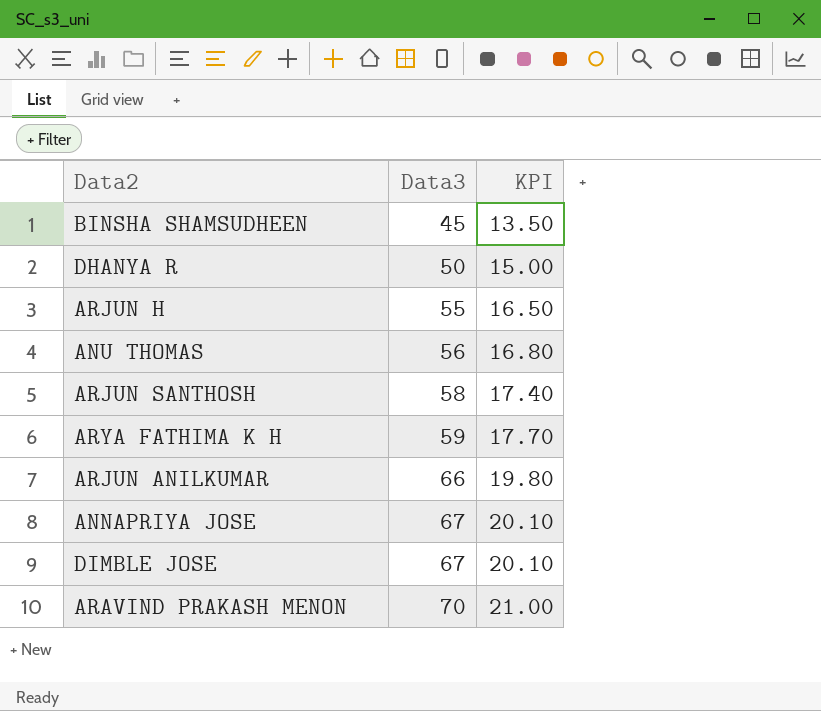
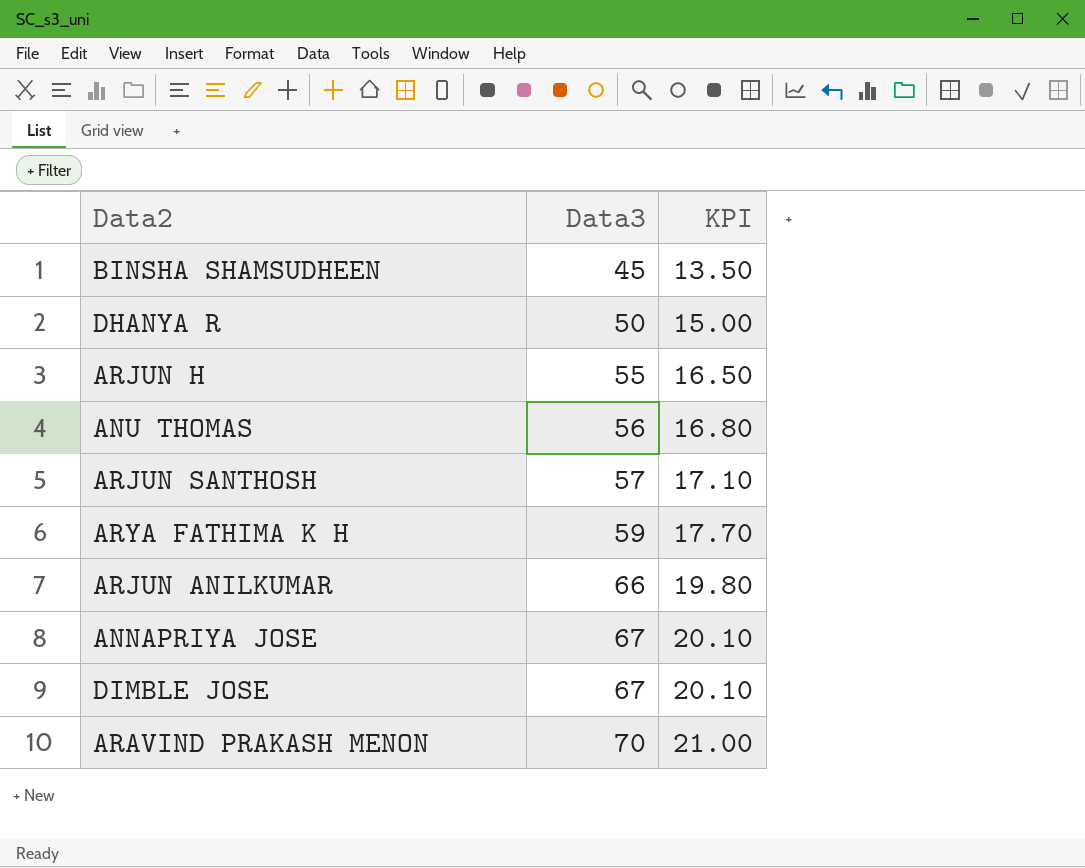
ARJUN SANTHOSH | Data3: 58 -> 57
ARJUN SANTHOSH | KPI: 17.40 -> 17.10

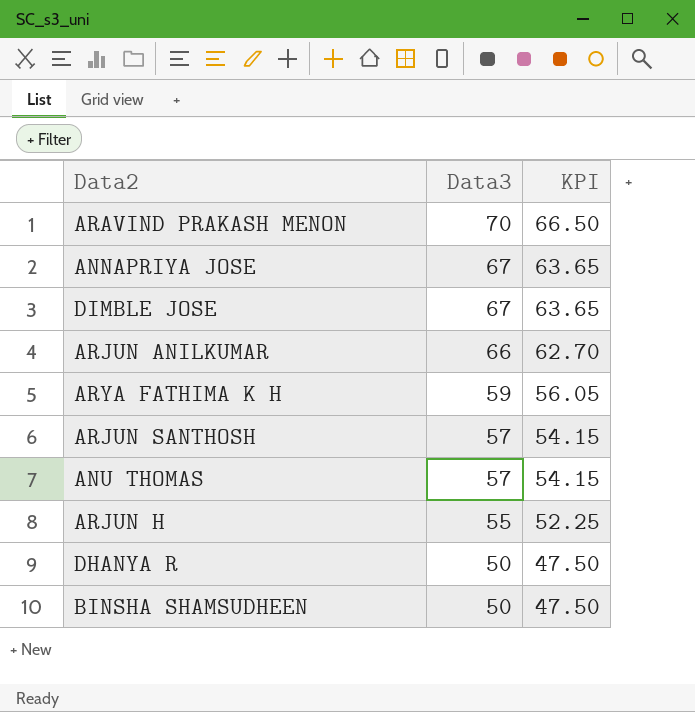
row order: Data3 ascending -> Data3 descending
column KPI | formula: [Data3] * 0.3 -> [Data3] * 0.95
ANU THOMAS | Data3: 56 -> 57
BINSHA SHAMSUDHEEN | Data3: 45 -> 50

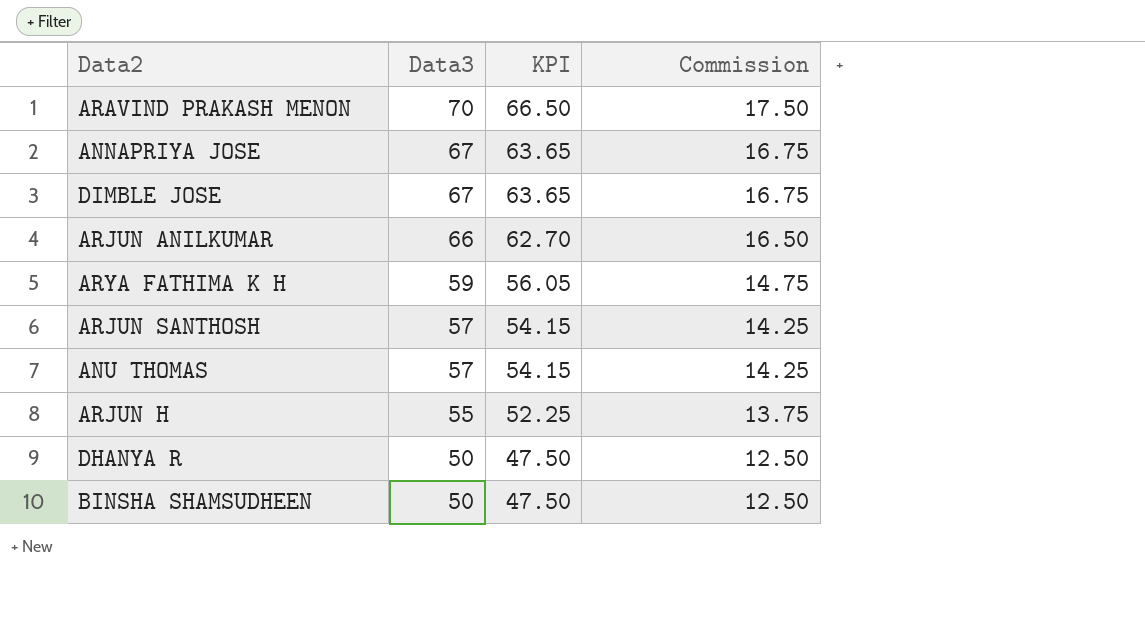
column Commission | formula: none -> [Data3] * 0.25

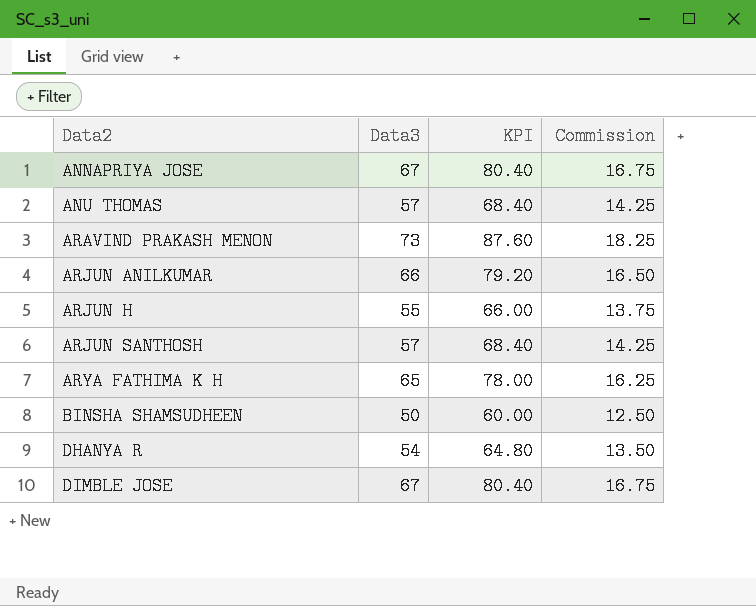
row order: Data3 descending -> Data2 ascending
column KPI | formula: [Data3] * 0.95 -> [Data3] * 1.2
ARAVIND PRAKASH MENON | Data3: 70 -> 73
ARAVIND PRAKASH MENON | Commission: 17.50 -> 18.25
ARYA FATHIMA K H | Data3: 59 -> 65
ARYA FATHIMA K H | Commission: 14.75 -> 16.25
DHANYA R | Data3: 50 -> 54
DHANYA R | Commission: 12.50 -> 13.50

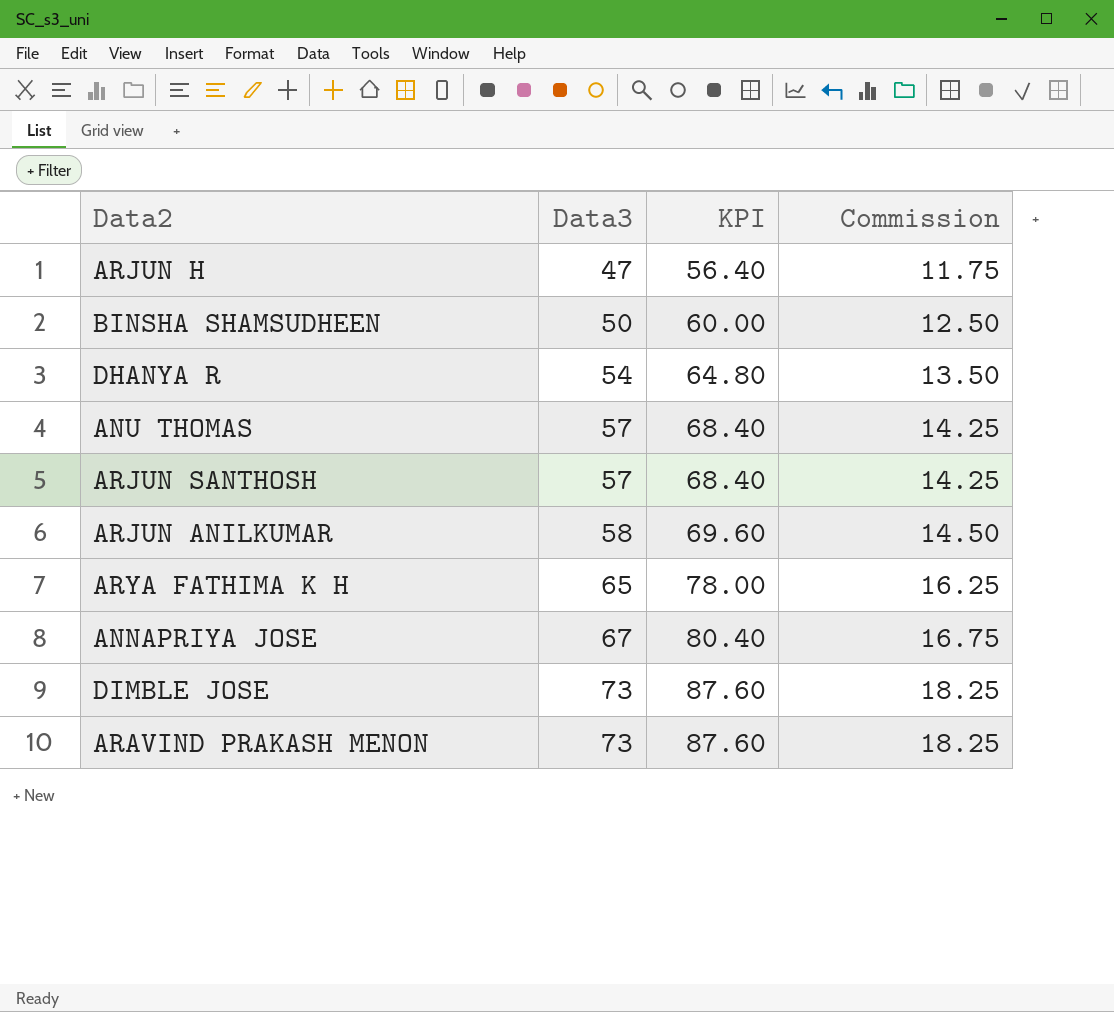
row order: Data2 ascending -> Data3 ascending
ARJUN H | Data3: 55 -> 47
ARJUN H | KPI: 66.00 -> 56.40
ARJUN H | Commission: 13.75 -> 11.75
ARJUN ANILKUMAR | Data3: 66 -> 58
ARJUN ANILKUMAR | KPI: 79.20 -> 69.60
ARJUN ANILKUMAR | Commission: 16.50 -> 14.50
DIMBLE JOSE | Data3: 67 -> 73
DIMBLE JOSE | KPI: 80.40 -> 87.60
DIMBLE JOSE | Commission: 16.75 -> 18.25

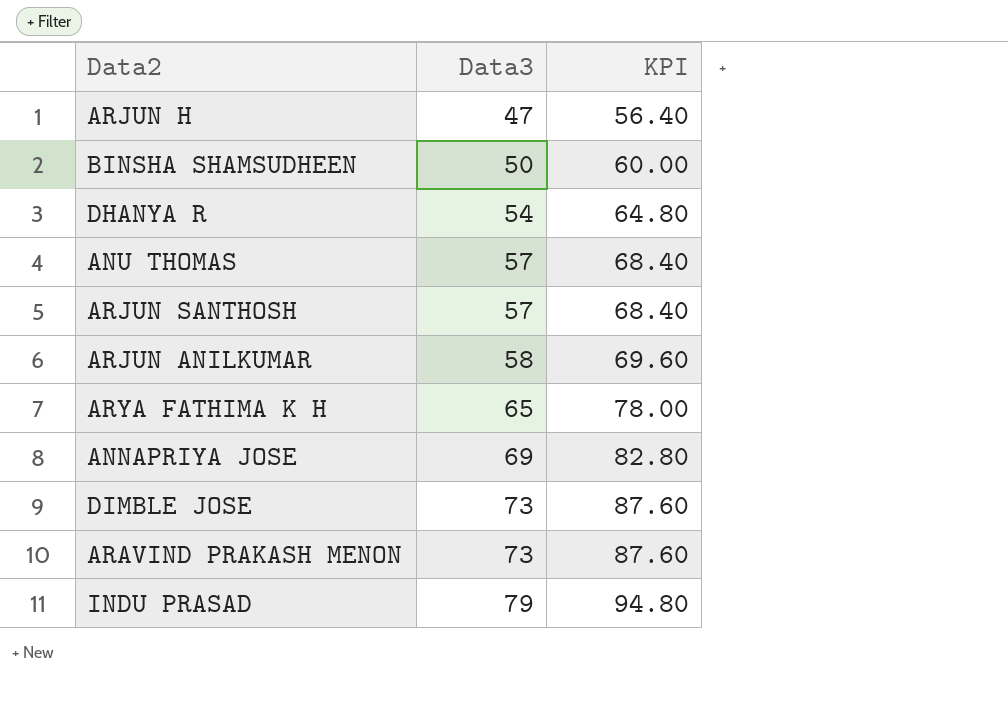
column Commission | formula: [Data3] * 0.25 -> none
ANNAPRIYA JOSE | Data3: 67 -> 69
ANNAPRIYA JOSE | KPI: 80.40 -> 82.80
row INDU PRASAD: none -> 79 | 94.80

